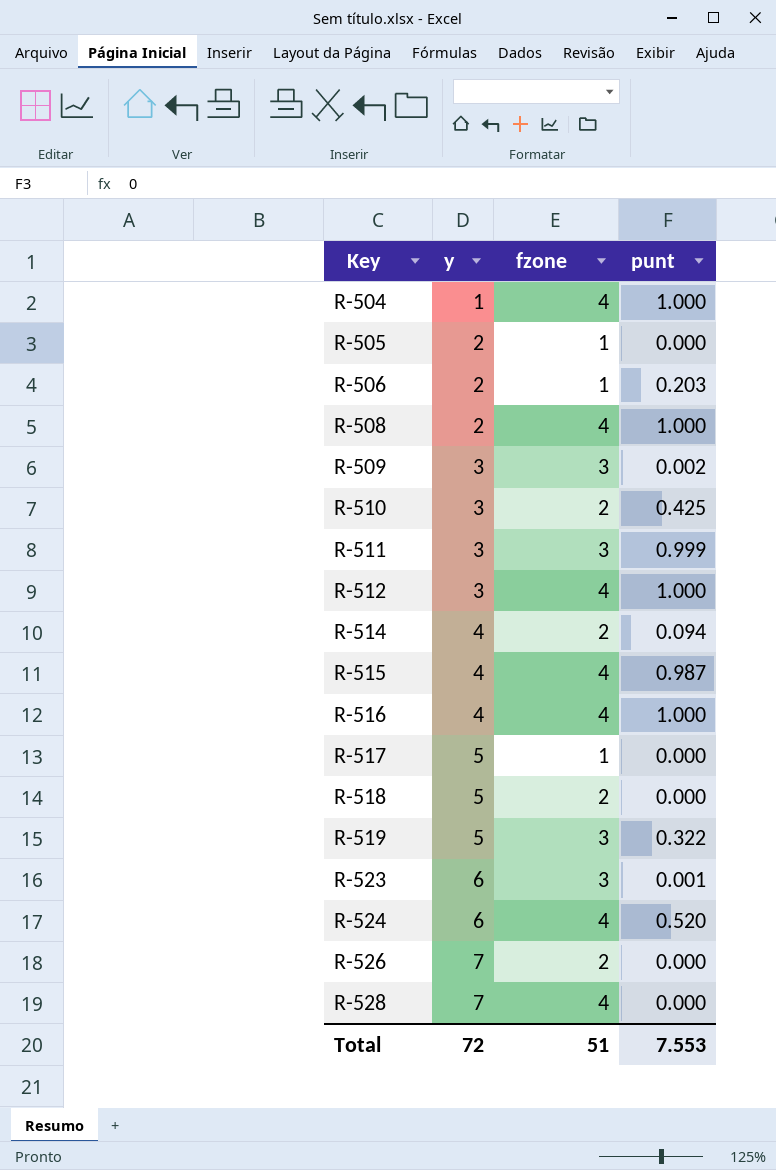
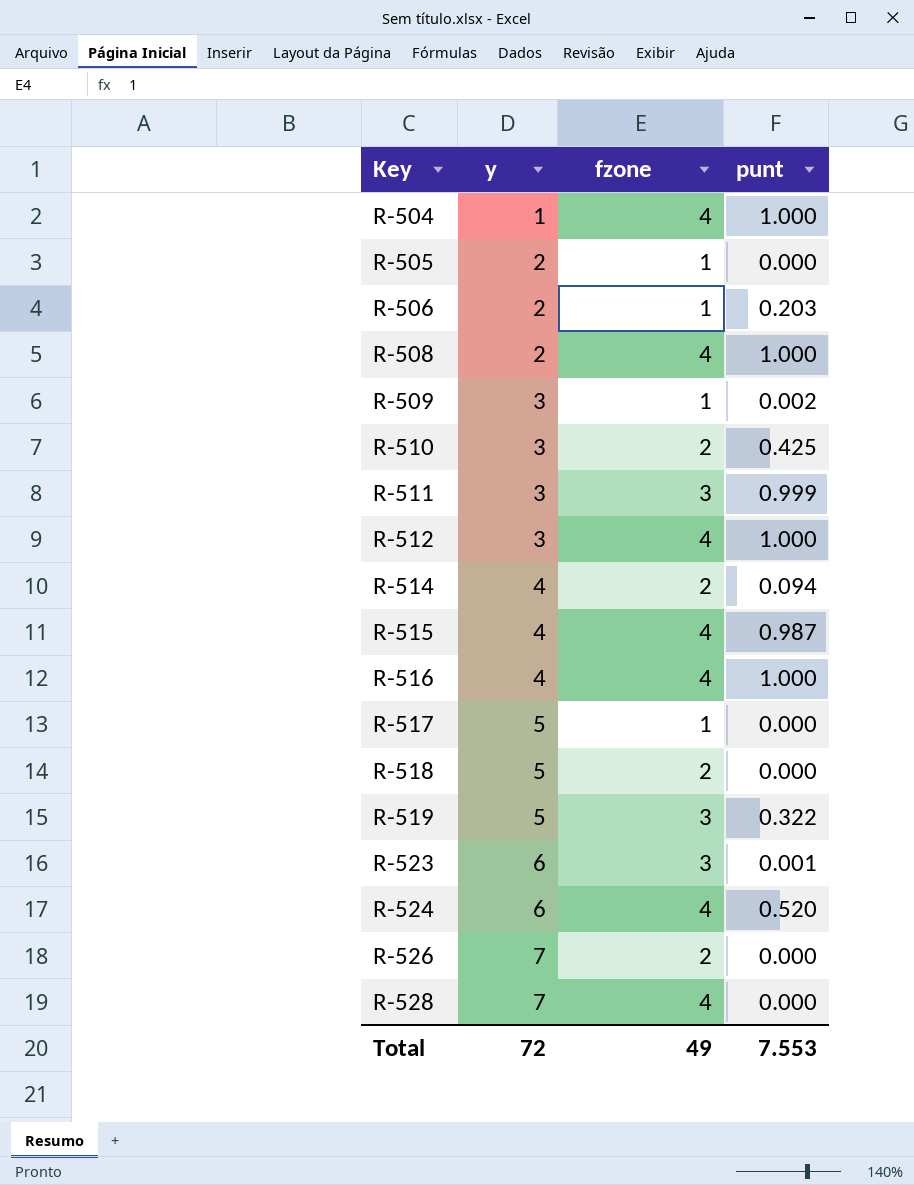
R-509 | fzone: 3 -> 1
Total | fzone: 51 -> 49

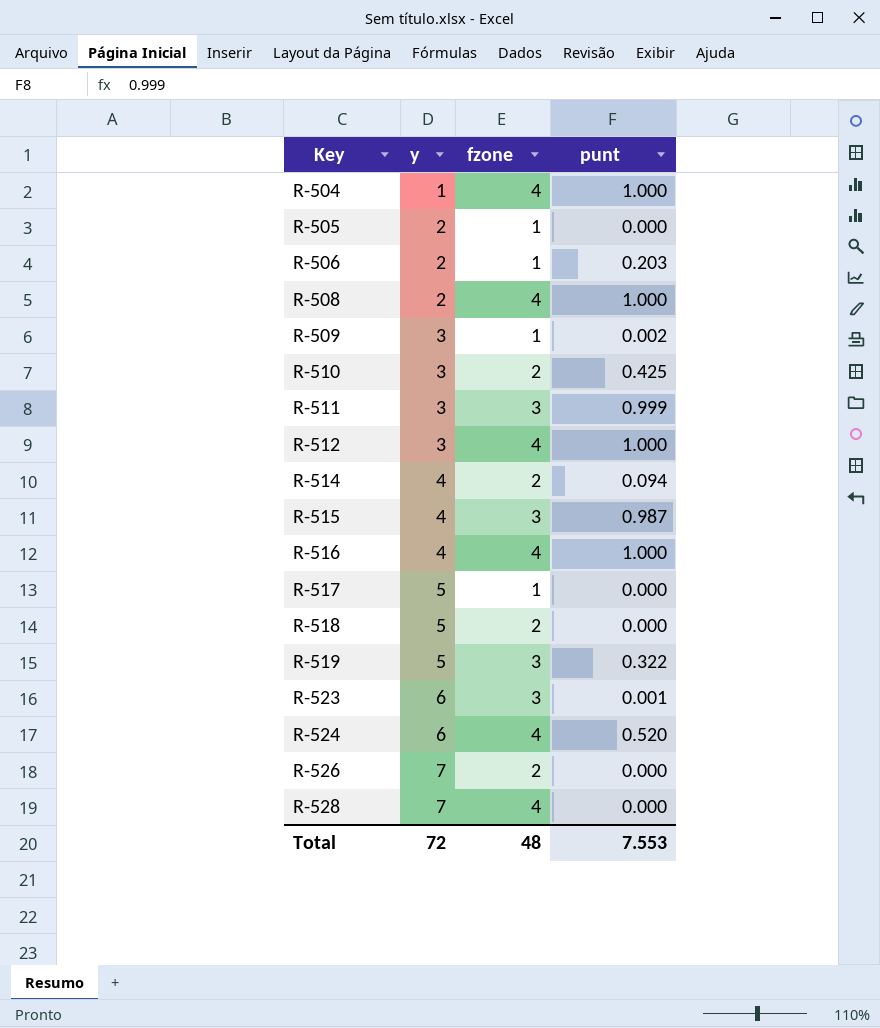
R-515 | fzone: 4 -> 3
Total | fzone: 49 -> 48

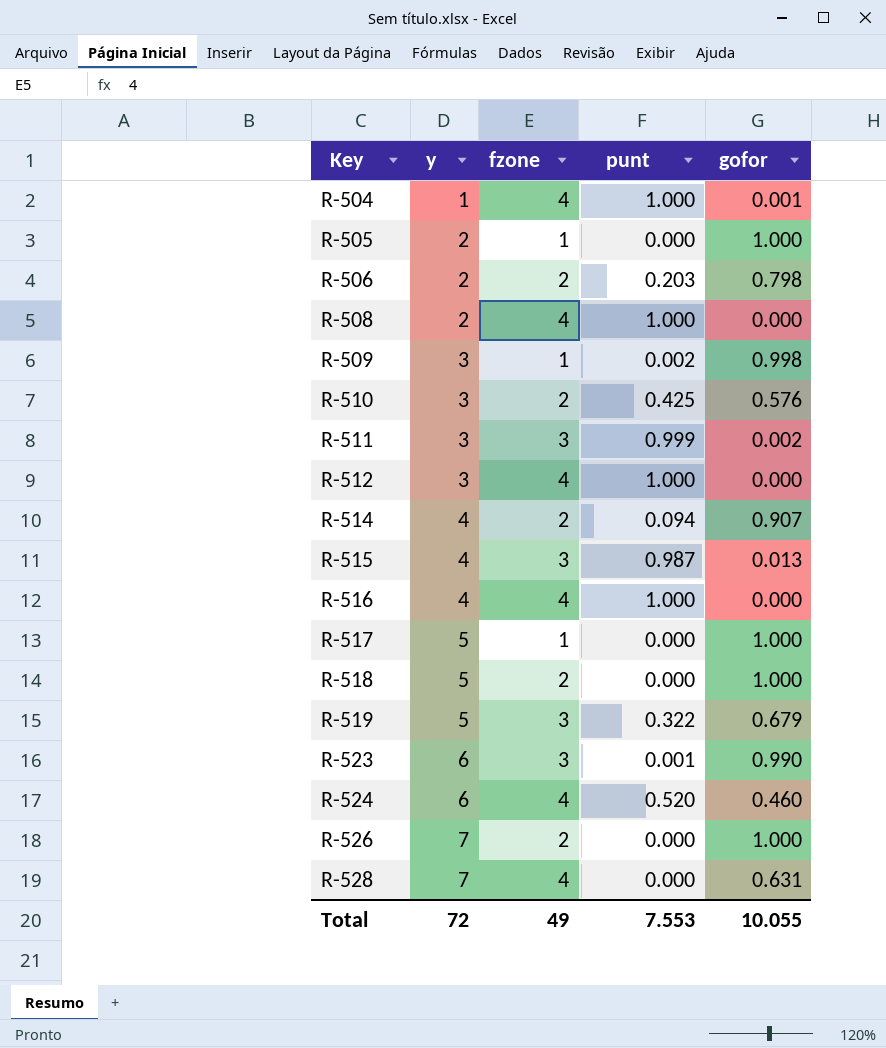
column gofor | position: none -> 5
R-506 | fzone: 1 -> 2
Total | fzone: 48 -> 49

